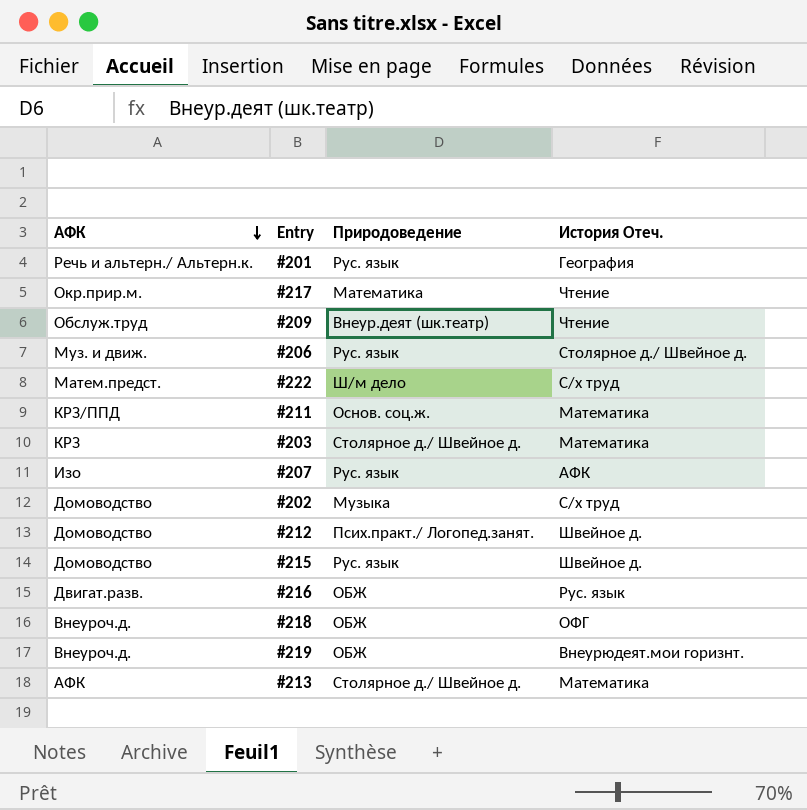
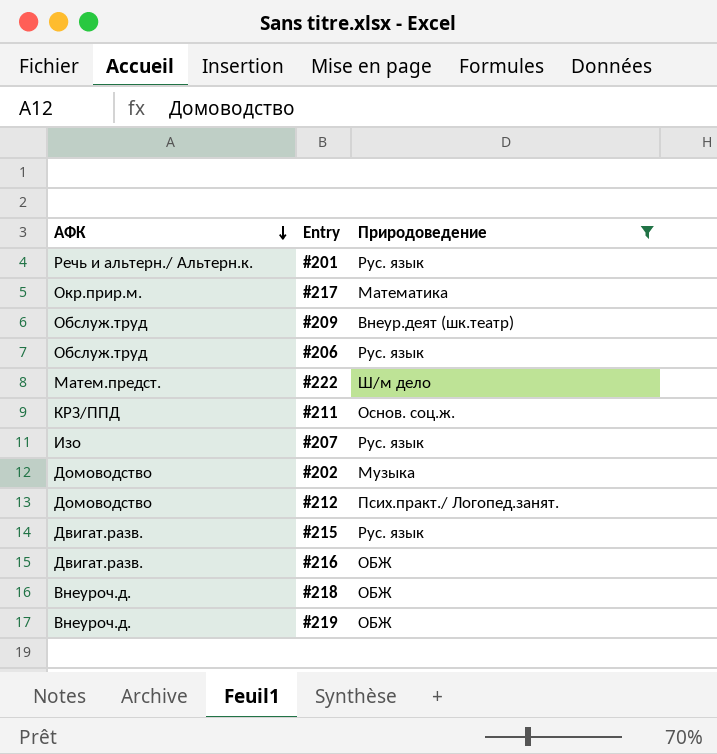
filter: none -> Природоведение != Столярное д./ Швейное д.
column История Отеч. | position: 4 -> none
#206 | АФК: Муз. и движ. -> Обслуж.труд
#215 | АФК: Домоводство -> Двигат.разв.

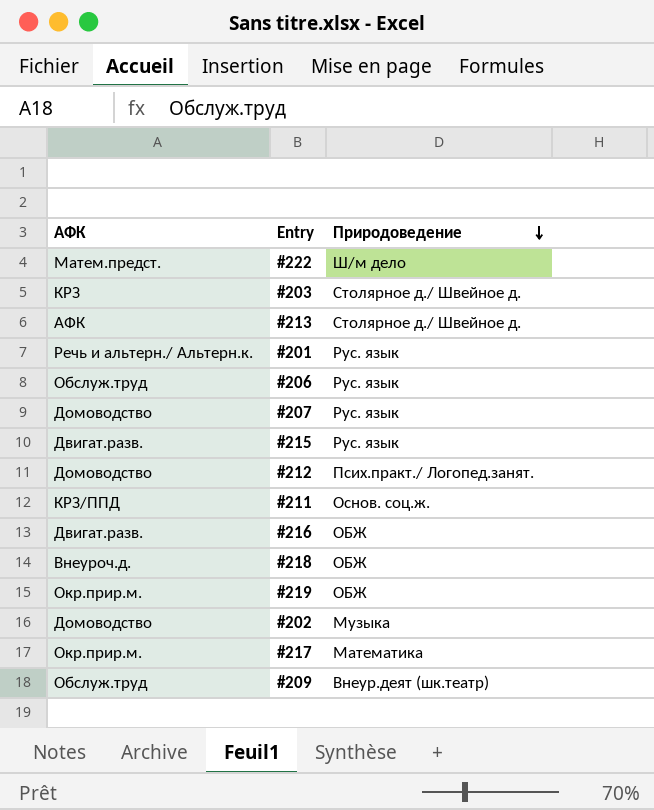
filter: Природоведение != Столярное д./ Швейное д. -> none
row order: АФК descending -> Природоведение descending
#207 | АФК: Изо -> Домоводство
#219 | АФК: Внеуроч.д. -> Окр.прир.м.

